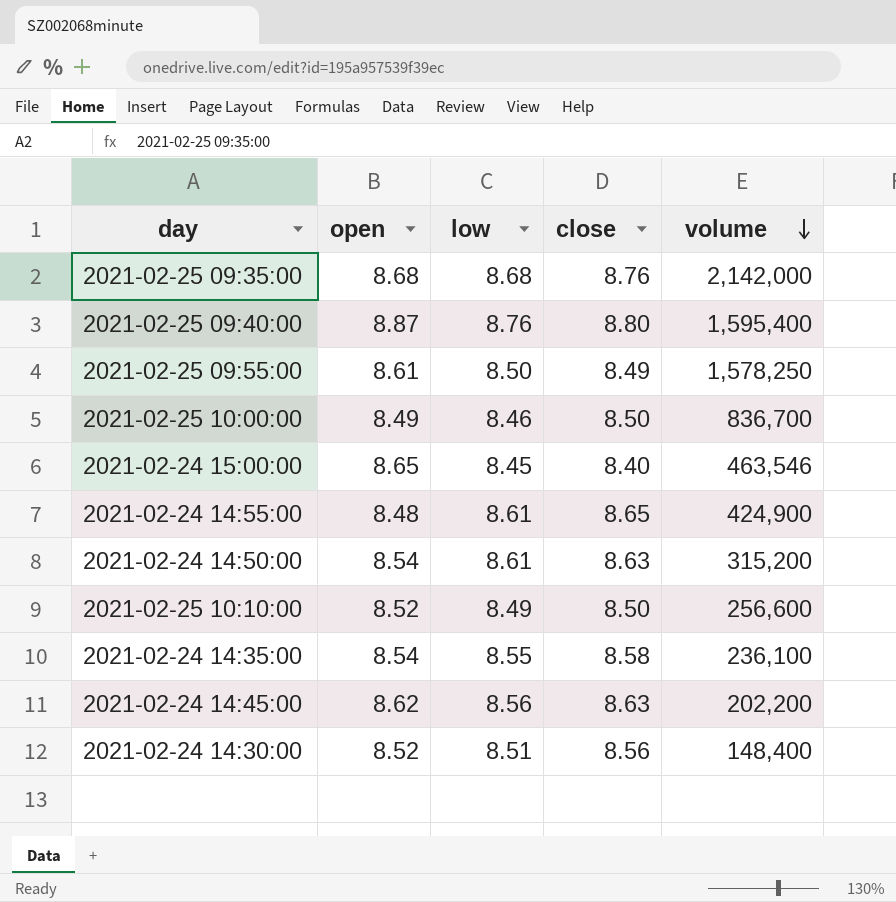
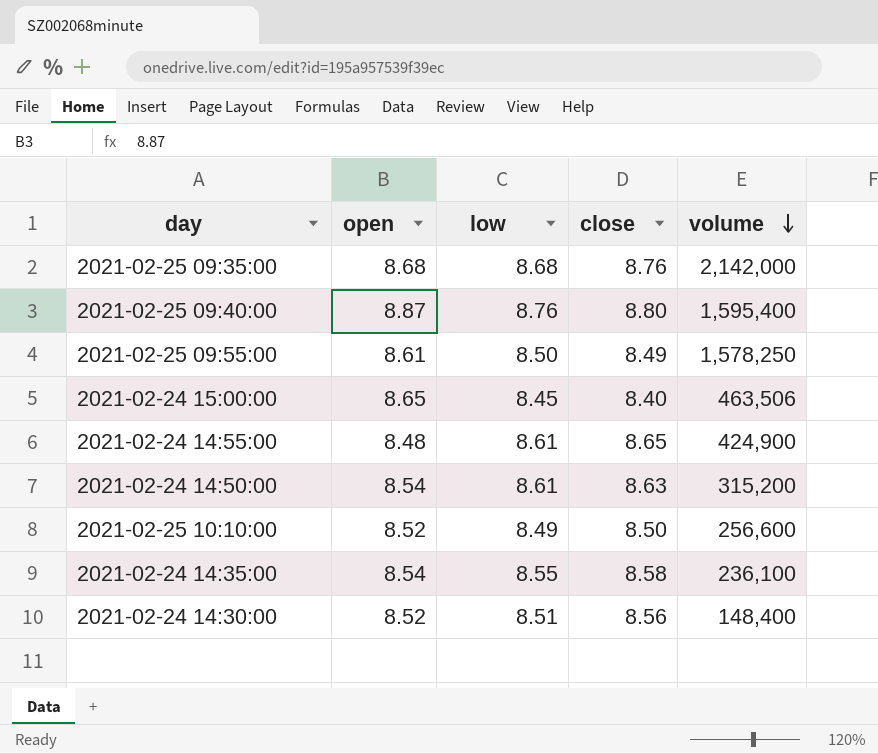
row 2021-02-25 10:00:00: 8.49 | 8.46 | 8.50 | 836,700 -> none
row 2021-02-24 14:45:00: 8.62 | 8.56 | 8.63 | 202,200 -> none
2021-02-24 15:00:00 | volume: 463,546 -> 463,506

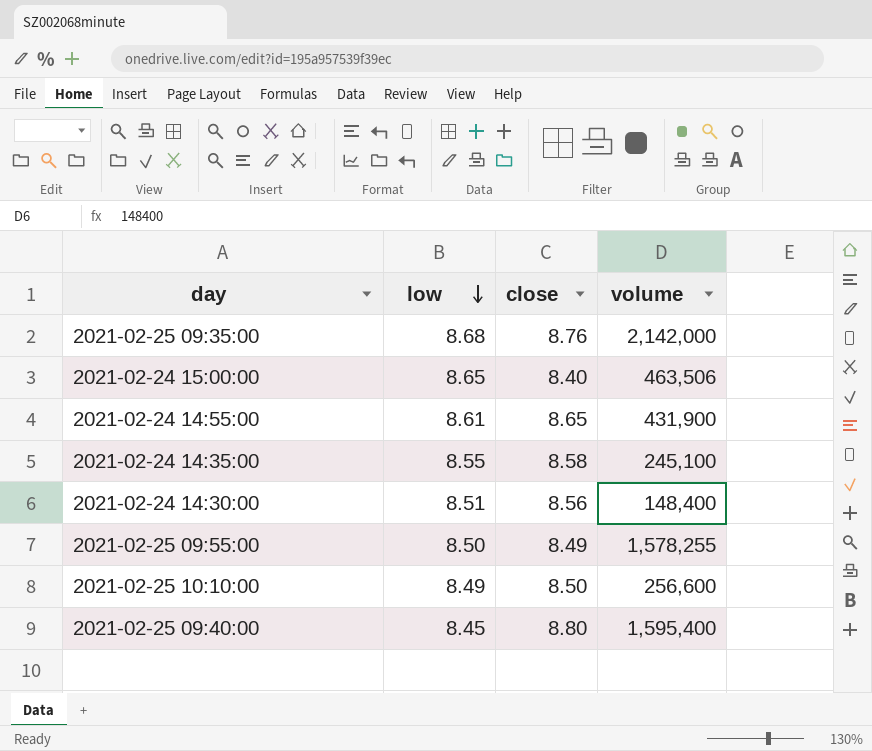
row order: volume descending -> low descending
column open | position: 2 -> none
row 2021-02-24 14:50:00: 8.54 | 8.61 | 8.63 | 315,200 -> none
2021-02-24 15:00:00 | low: 8.45 -> 8.65
2021-02-24 14:55:00 | volume: 424,900 -> 431,900
2021-02-24 14:35:00 | volume: 236,100 -> 245,100
2021-02-25 09:55:00 | volume: 1,578,250 -> 1,578,255
2021-02-25 09:40:00 | low: 8.76 -> 8.45

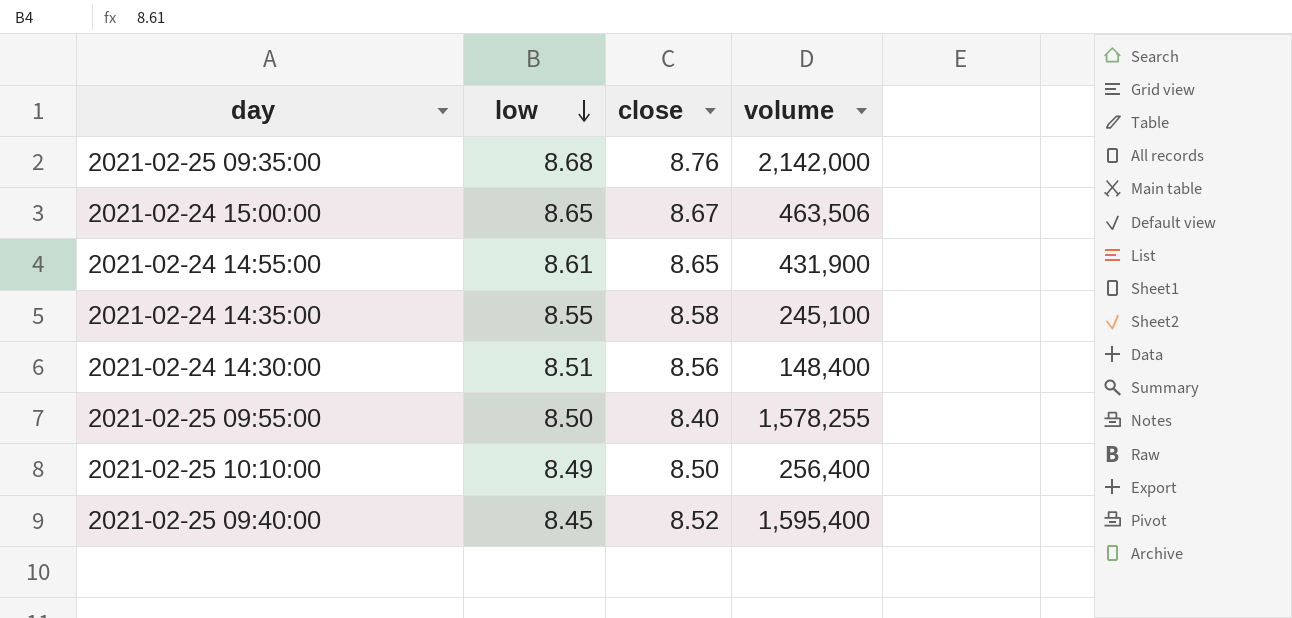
2021-02-24 15:00:00 | close: 8.40 -> 8.67
2021-02-25 09:55:00 | close: 8.49 -> 8.40
2021-02-25 10:10:00 | volume: 256,600 -> 256,400
2021-02-25 09:40:00 | close: 8.80 -> 8.52

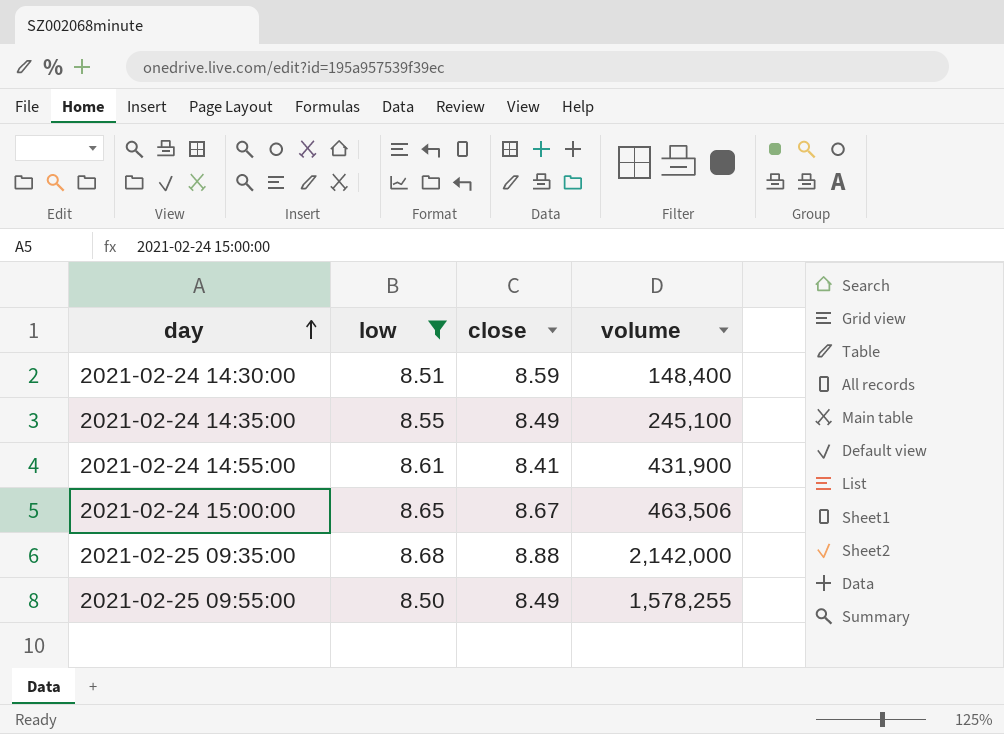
filter: none -> low >= 8.50
row order: low descending -> day ascending
2021-02-24 14:30:00 | close: 8.56 -> 8.59
2021-02-24 14:35:00 | close: 8.58 -> 8.49
2021-02-24 14:55:00 | close: 8.65 -> 8.41
2021-02-25 09:35:00 | close: 8.76 -> 8.88
2021-02-25 09:55:00 | close: 8.40 -> 8.49

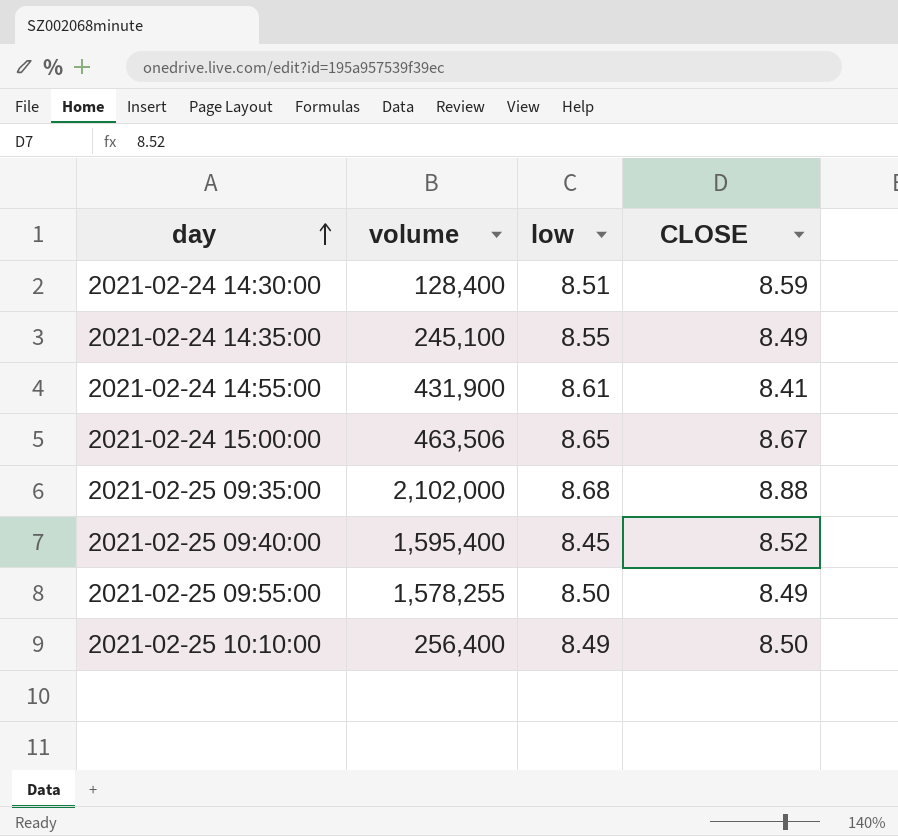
filter: low >= 8.50 -> none
column volume | position: 4 -> 2
column name: close -> CLOSE
2021-02-24 14:30:00 | volume: 148,400 -> 128,400
2021-02-25 09:35:00 | volume: 2,142,000 -> 2,102,000

